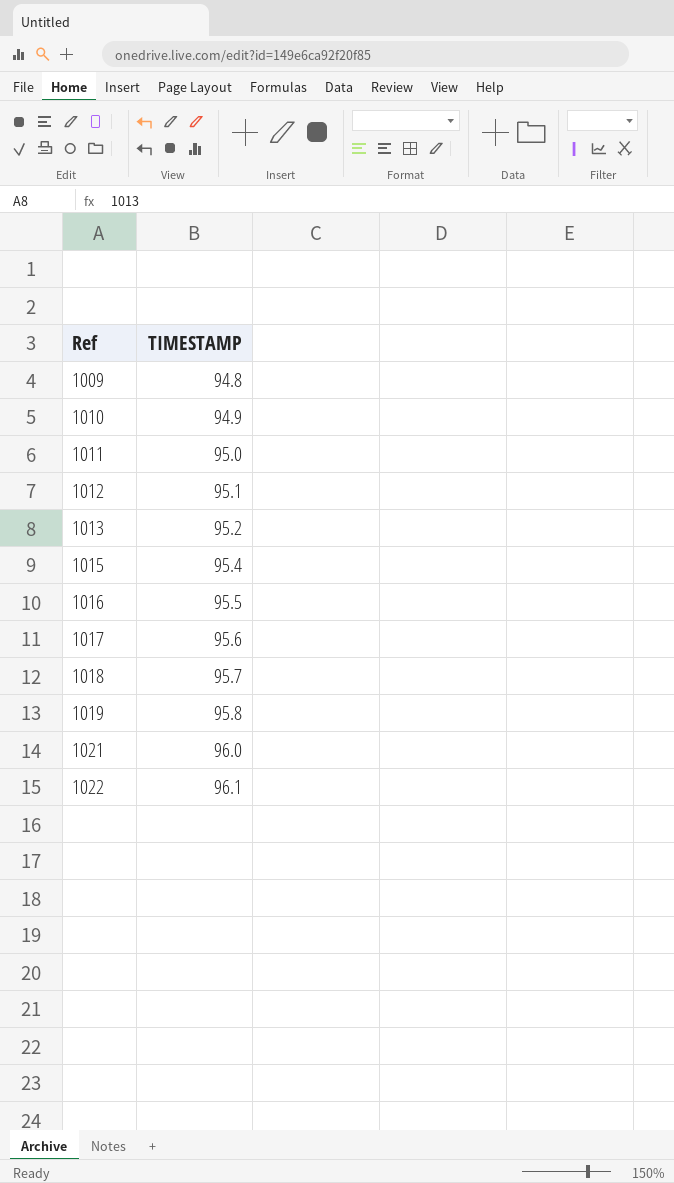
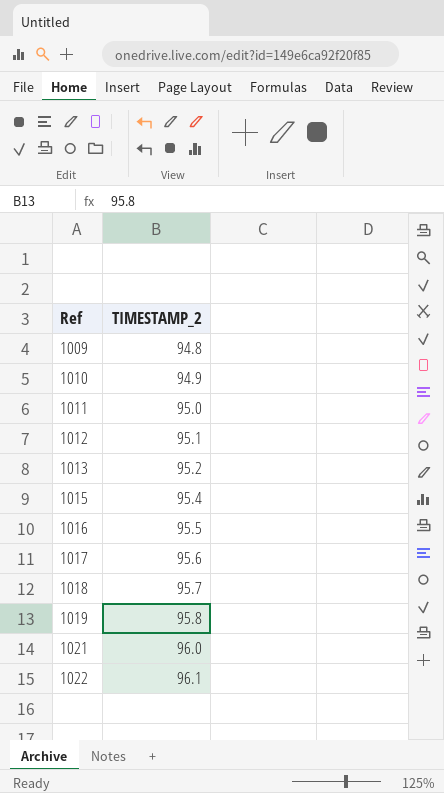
column name: TIMESTAMP -> TIMESTAMP_2

